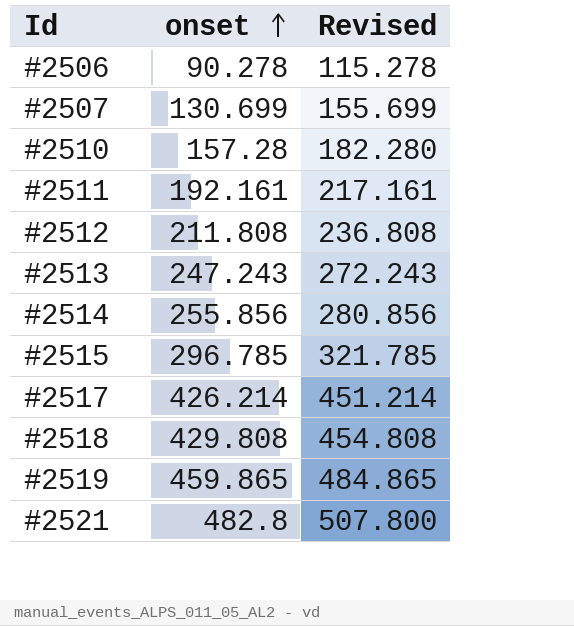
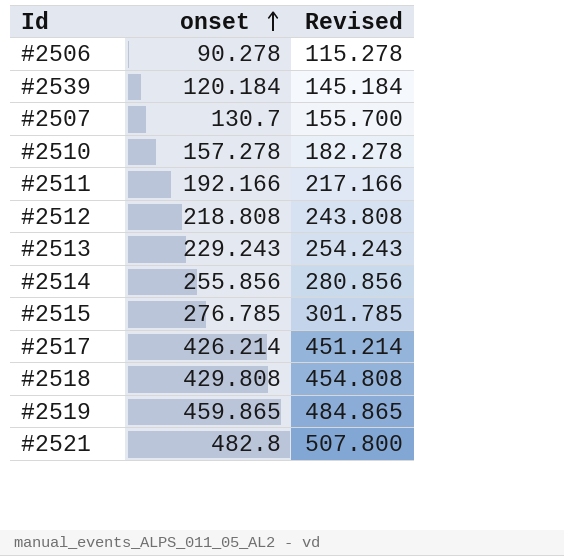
row #2539: none -> 120.184 | 145.184
#2507 | onset: 130.699 -> 130.7
#2507 | Revised: 155.699 -> 155.700
#2510 | onset: 157.28 -> 157.278
#2510 | Revised: 182.280 -> 182.278
#2511 | onset: 192.161 -> 192.166
#2511 | Revised: 217.161 -> 217.166
#2512 | onset: 211.808 -> 218.808
#2512 | Revised: 236.808 -> 243.808
#2513 | onset: 247.243 -> 229.243
#2513 | Revised: 272.243 -> 254.243
#2515 | onset: 296.785 -> 276.785
#2515 | Revised: 321.785 -> 301.785

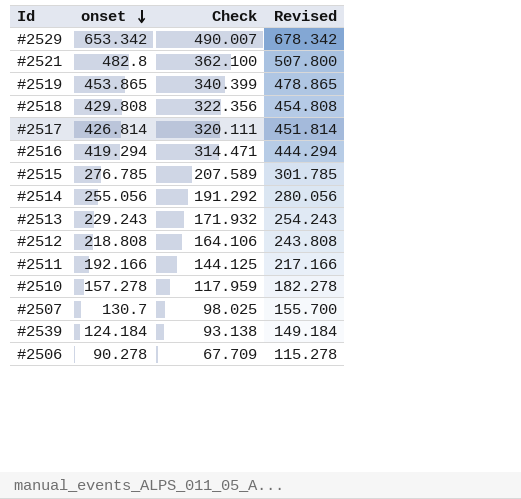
row order: onset ascending -> onset descending
column Check | formula: none -> [onset] * 0.75
row #2529: none -> 653.342 | 490.007 | 678.342
#2519 | onset: 459.865 -> 453.865
#2519 | Revised: 484.865 -> 478.865
#2517 | onset: 426.214 -> 426.814
#2517 | Revised: 451.214 -> 451.814
row #2516: none -> 419.294 | 314.471 | 444.294
#2514 | onset: 255.856 -> 255.056
#2514 | Revised: 280.856 -> 280.056
#2539 | onset: 120.184 -> 124.184
#2539 | Revised: 145.184 -> 149.184

